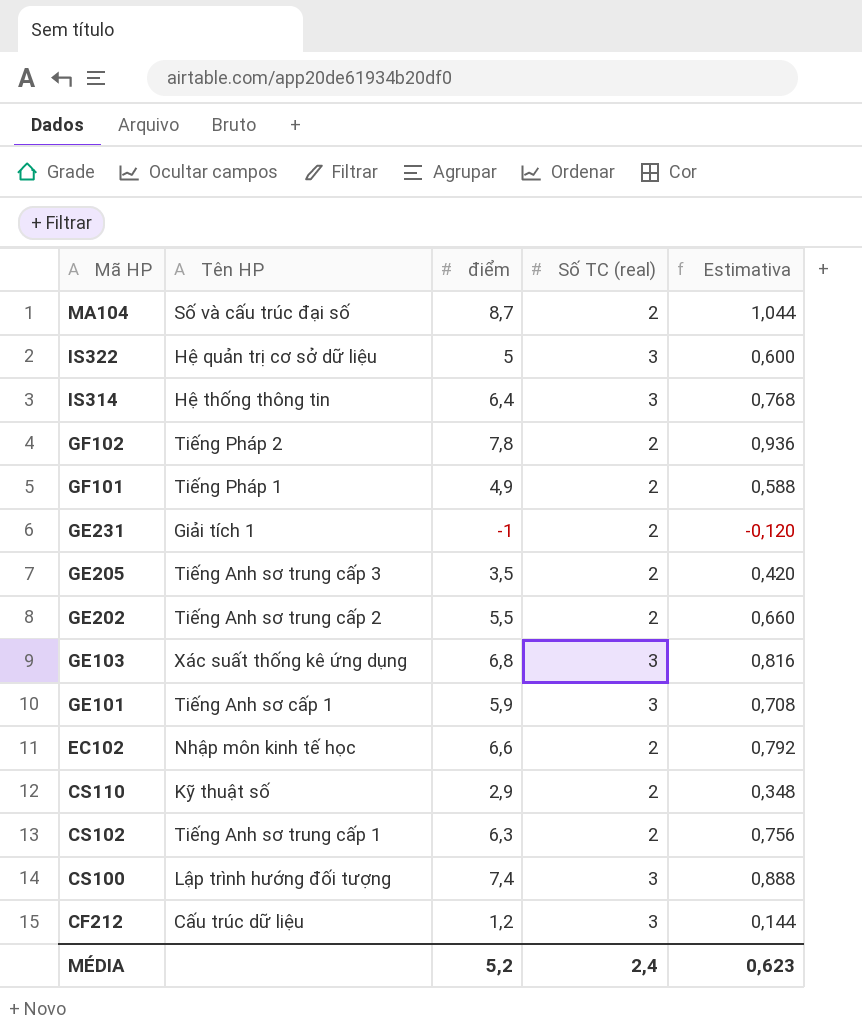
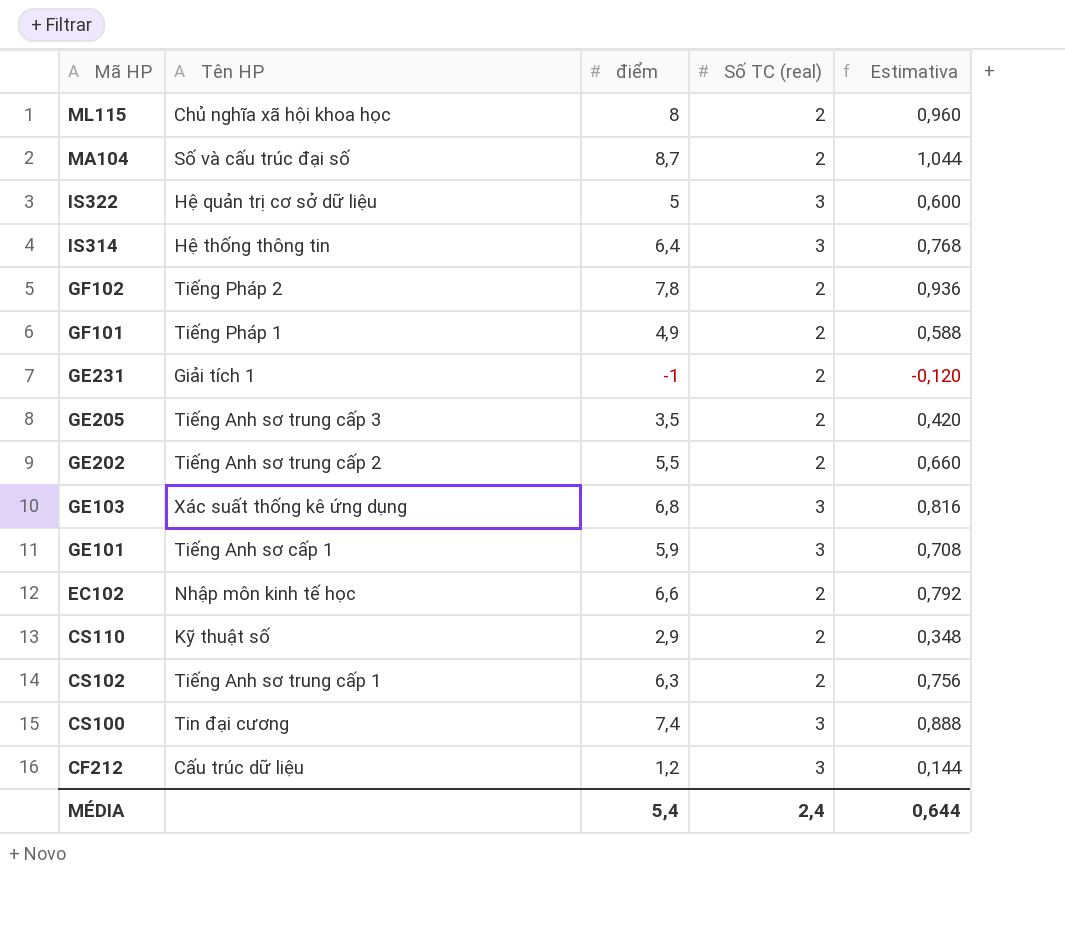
row ML115: none -> Chủ nghĩa xã hội khoa học | 8 | 2 | 0,960
CS100 | Tên HP: Lập trình hướng đối tượng -> Tin đại cương
MÉDIA | điểm: 5,2 -> 5,4
MÉDIA | Estimativa: 0,623 -> 0,644

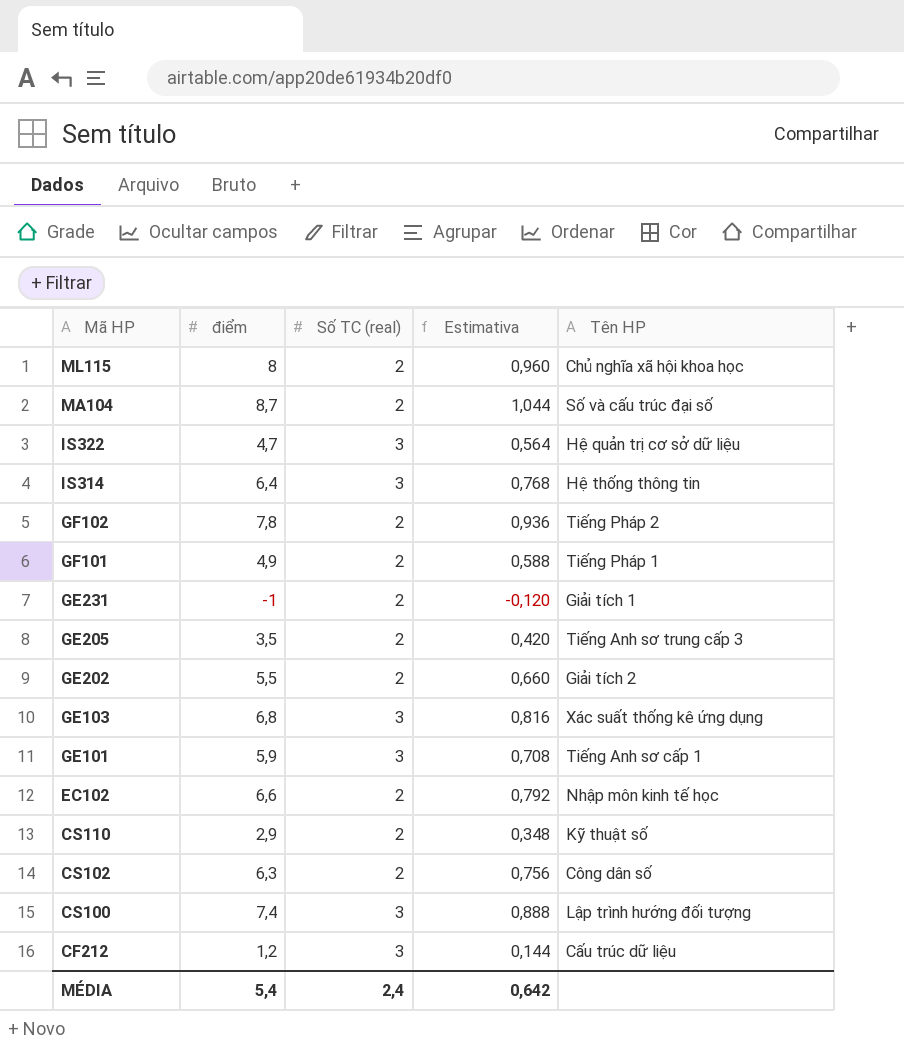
column Tên HP | position: 2 -> 5
IS322 | điểm: 5 -> 4,7
IS322 | Estimativa: 0,600 -> 0,564
GE202 | Tên HP: Tiếng Anh sơ trung cấp 2 -> Giải tích 2
CS102 | Tên HP: Tiếng Anh sơ trung cấp 1 -> Công dân số
CS100 | Tên HP: Tin đại cương -> Lập trình hướng đối tượng
MÉDIA | Estimativa: 0,644 -> 0,642

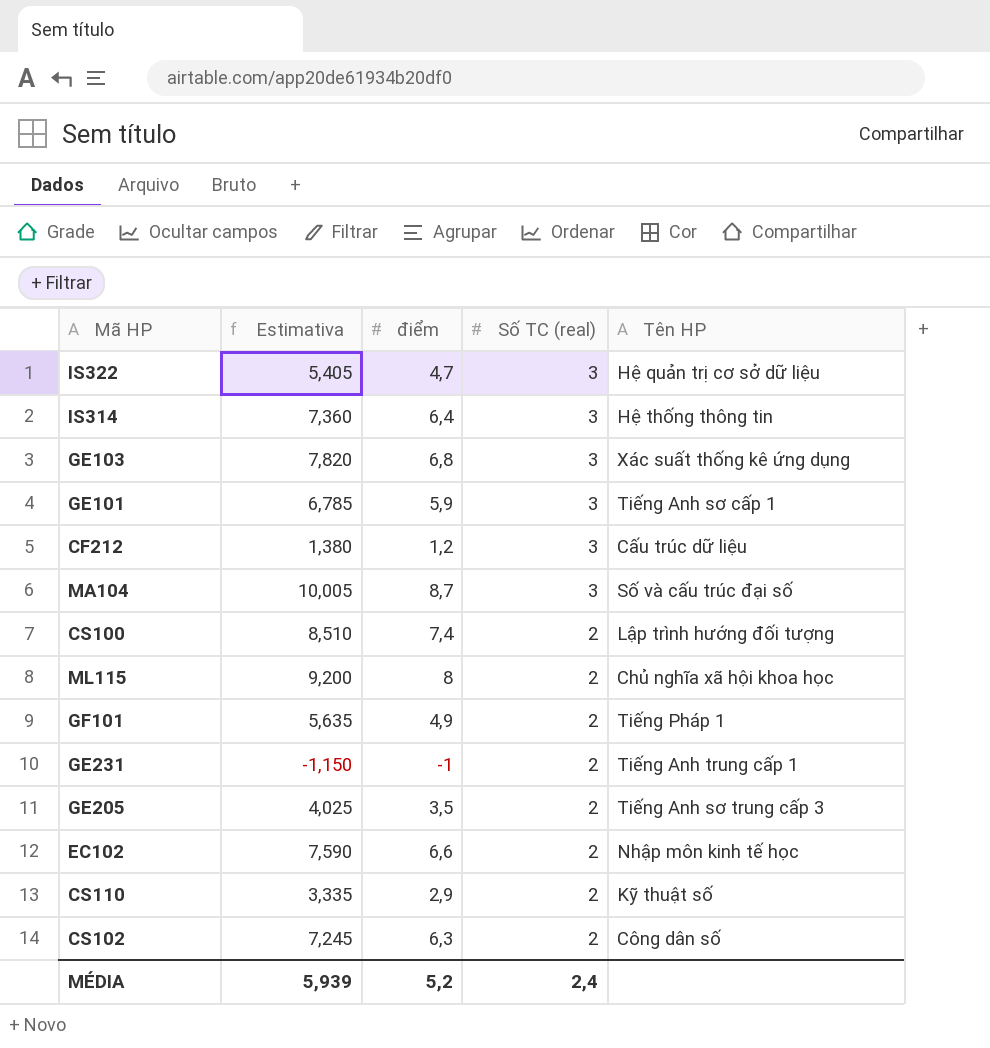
row order: Mã HP descending -> Số TC (real) descending
column Estimativa | formula: [điểm] * 0,12 -> [điểm] * 1,15
column Estimativa | position: 4 -> 2
row GF102: 7,8 | 2 | 0,936 | Tiếng Pháp 2 -> none
row GE202: 5,5 | 2 | 0,660 | Giải tích 2 -> none
MA104 | Số TC (real): 2 -> 3
CS100 | Số TC (real): 3 -> 2
GE231 | Tên HP: Giải tích 1 -> Tiếng Anh trung cấp 1
MÉDIA | Estimativa: 0,642 -> 5,939
MÉDIA | điểm: 5,4 -> 5,2

